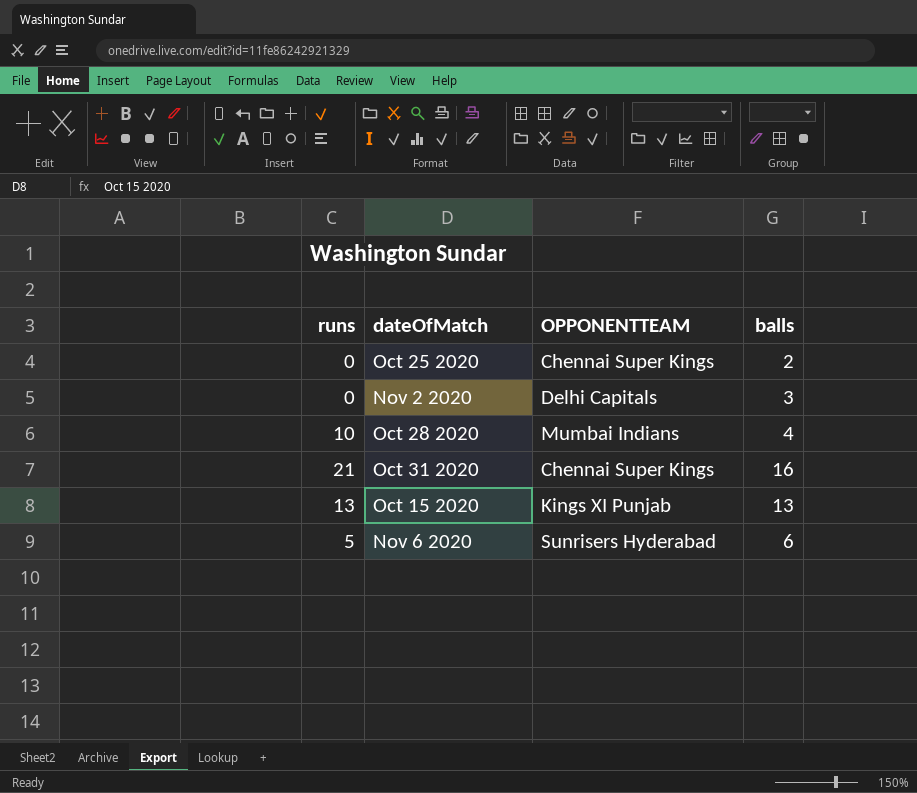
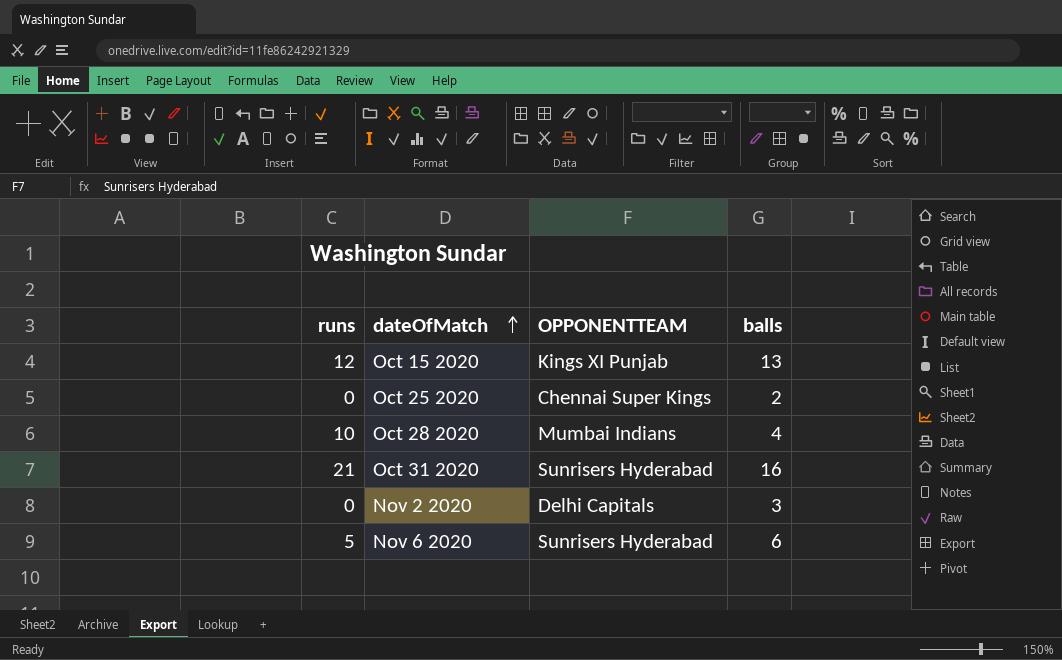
row order: none -> dateOfMatch ascending
Oct 15 2020 | runs: 13 -> 12
Oct 31 2020 | OPPONENTTEAM: Chennai Super Kings -> Sunrisers Hyderabad

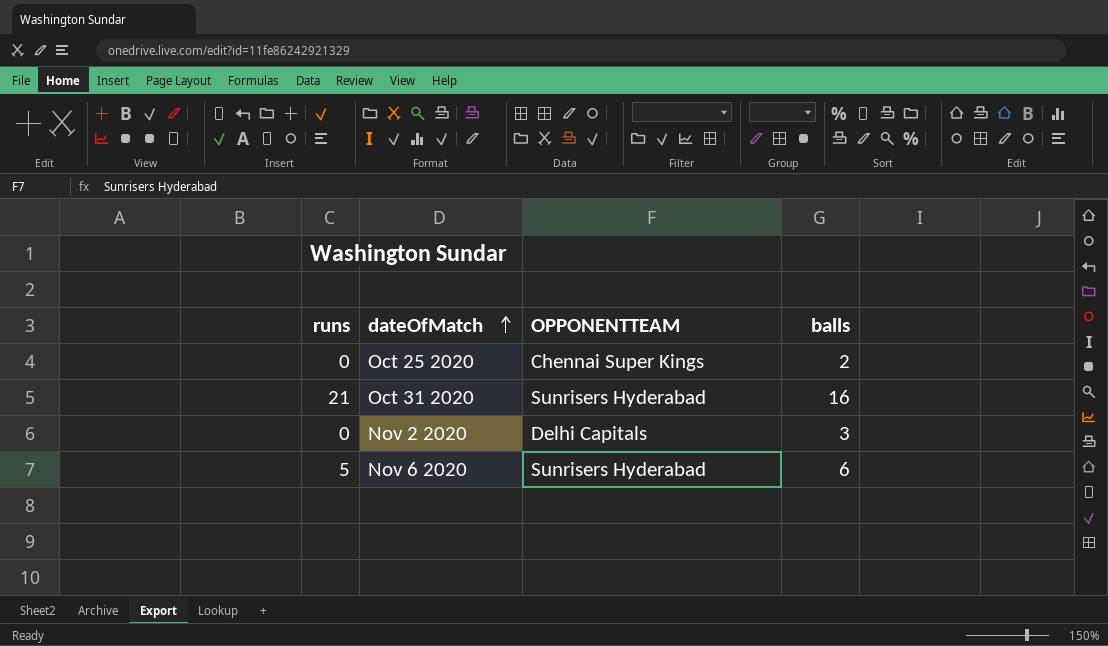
row Oct 15 2020: 12 | Kings XI Punjab | 13 -> none
row Oct 28 2020: 10 | Mumbai Indians | 4 -> none

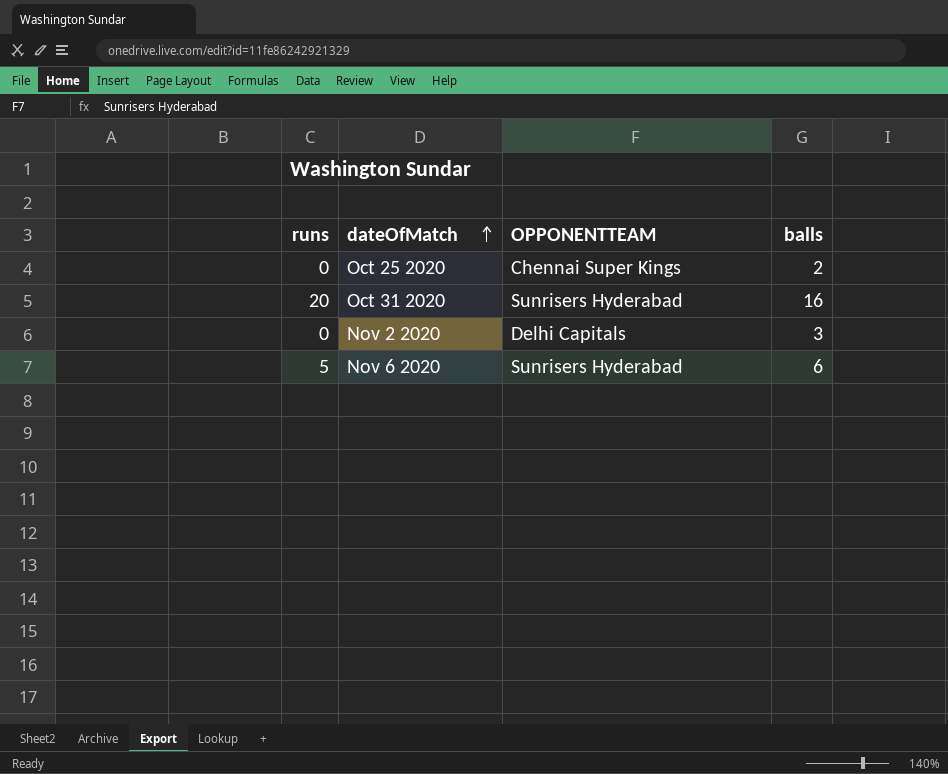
Oct 31 2020 | runs: 21 -> 20

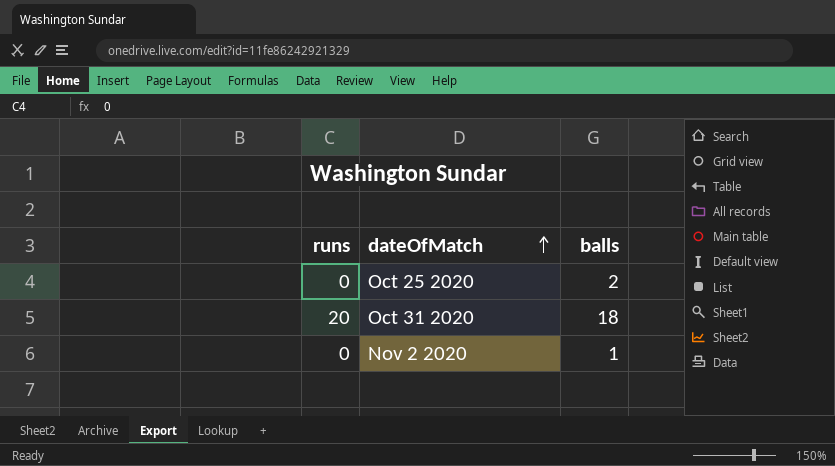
column OPPONENTTEAM | position: 3 -> none
row Nov 6 2020: 5 | Sunrisers Hyderabad | 6 -> none
Oct 31 2020 | balls: 16 -> 18
Nov 2 2020 | balls: 3 -> 1

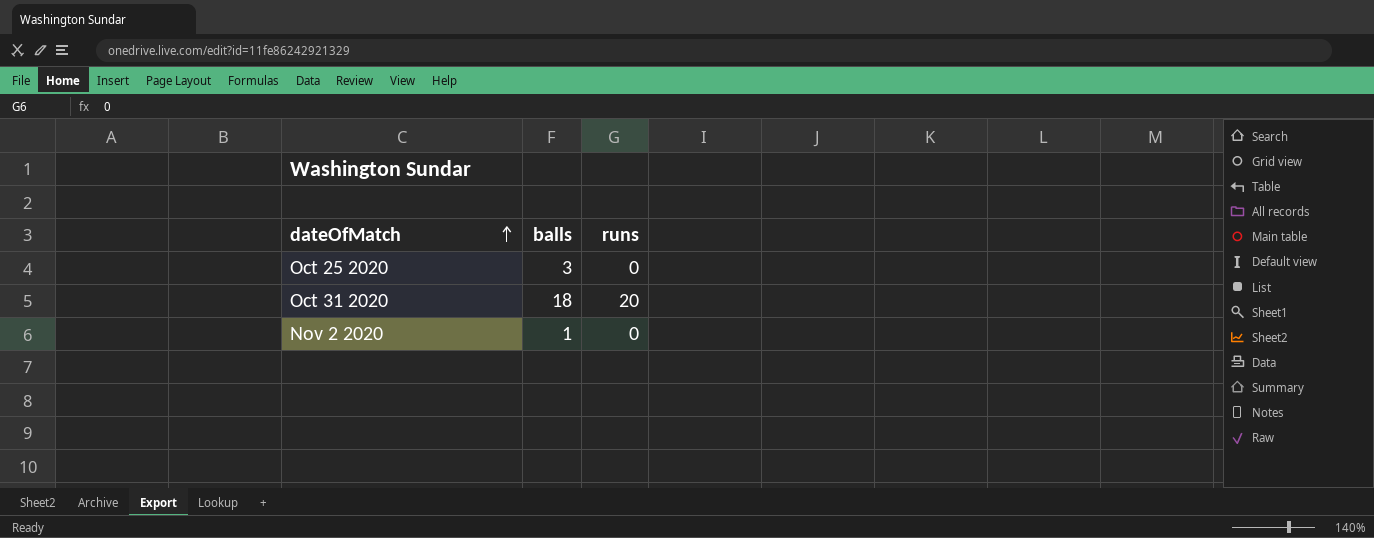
column runs | position: 1 -> 3
Oct 25 2020 | balls: 2 -> 3

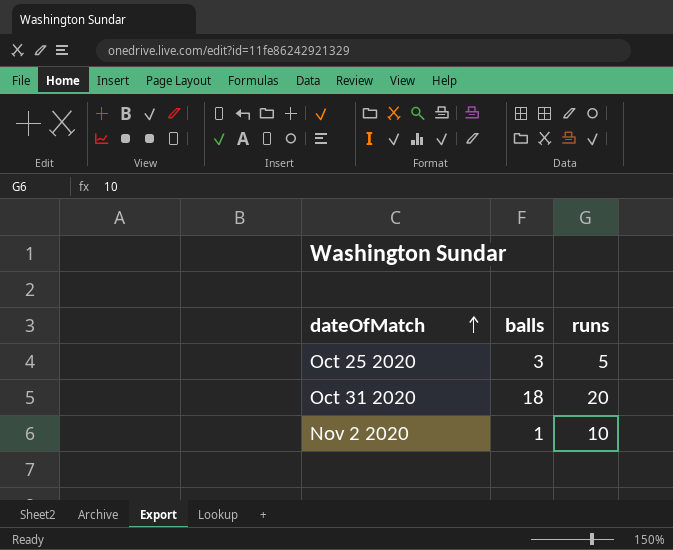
Oct 25 2020 | runs: 0 -> 5
Nov 2 2020 | runs: 0 -> 10

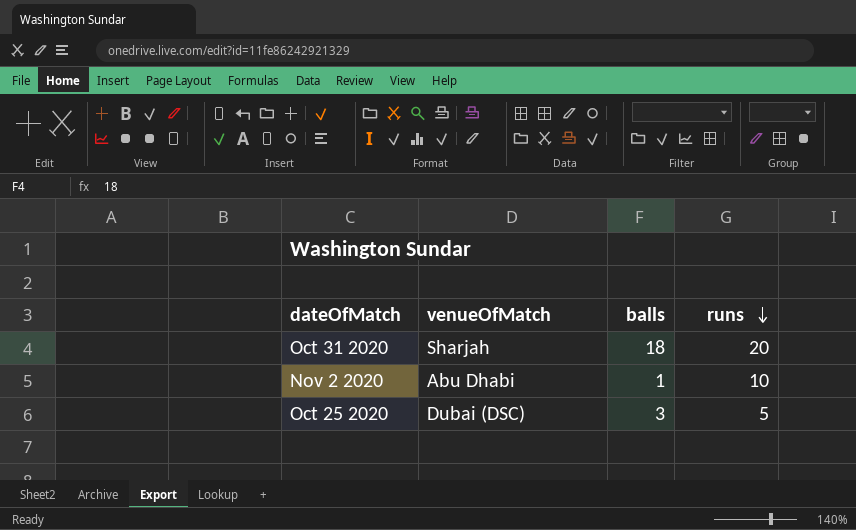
row order: dateOfMatch ascending -> runs descending
column venueOfMatch | position: none -> 2

